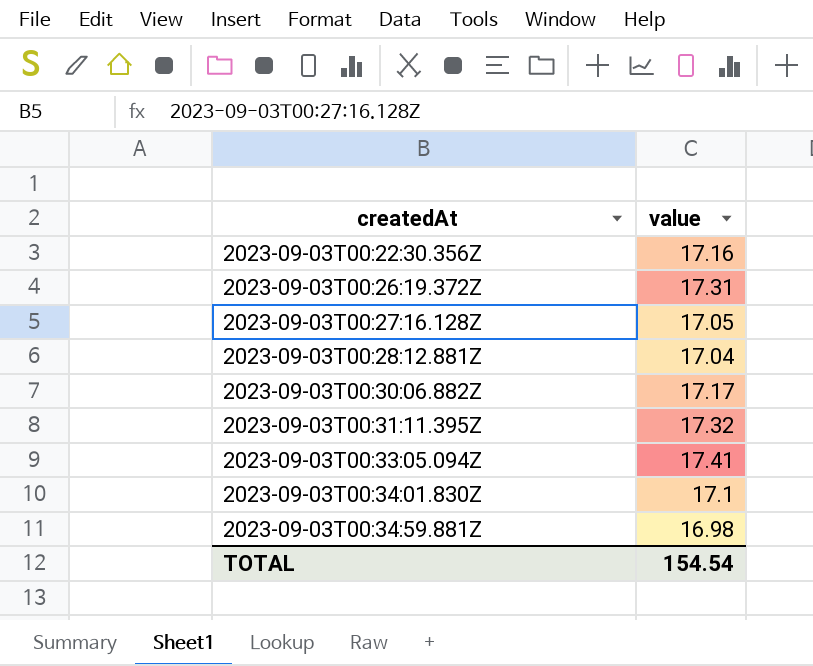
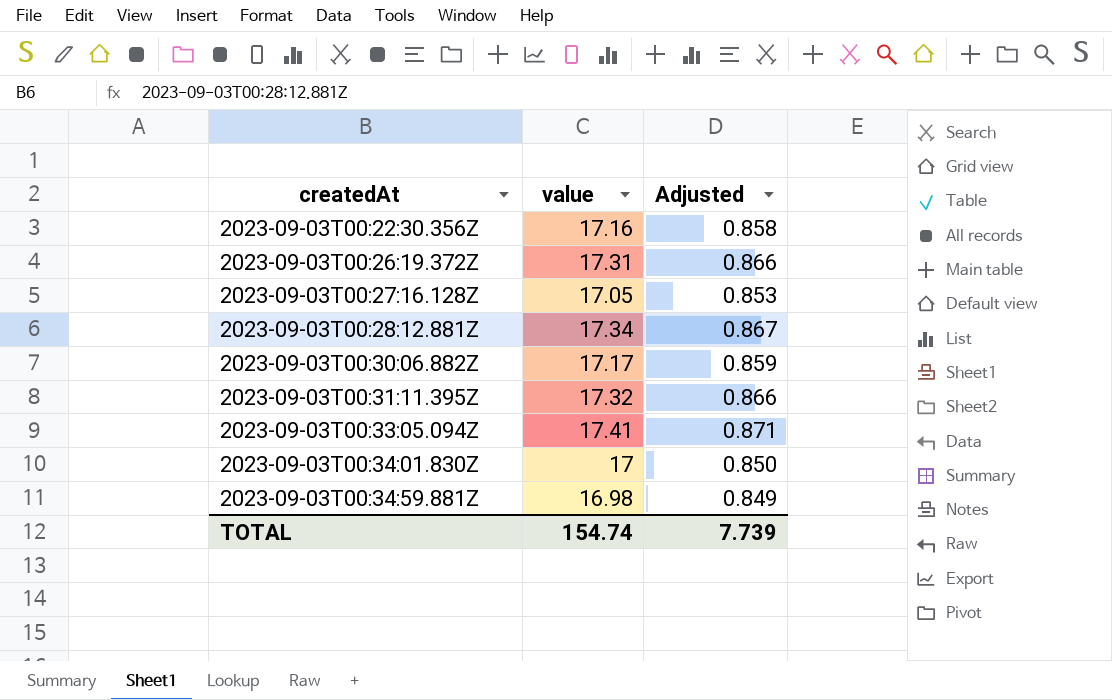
column Adjusted | formula: none -> [value] * 0.05
2023-09-03T00:28:12.881Z | value: 17.04 -> 17.34
2023-09-03T00:34:01.830Z | value: 17.1 -> 17
TOTAL | value: 154.54 -> 154.74

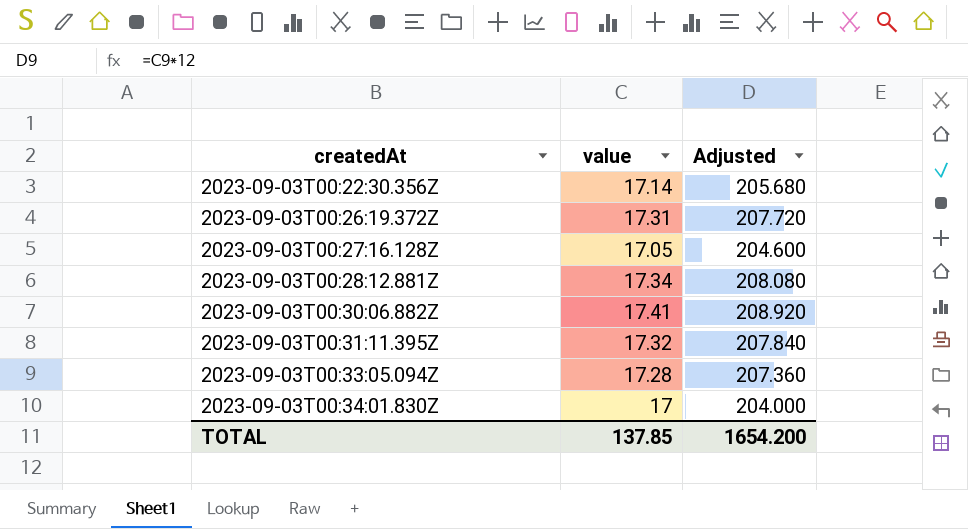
column Adjusted | formula: [value] * 0.05 -> [value] * 12
row 2023-09-03T00:34:59.881Z: 16.98 | 0.849 -> none
2023-09-03T00:22:30.356Z | value: 17.16 -> 17.14
2023-09-03T00:30:06.882Z | value: 17.17 -> 17.41
2023-09-03T00:33:05.094Z | value: 17.41 -> 17.28
TOTAL | value: 154.74 -> 137.85
TOTAL | Adjusted: 7.739 -> 1654.200

